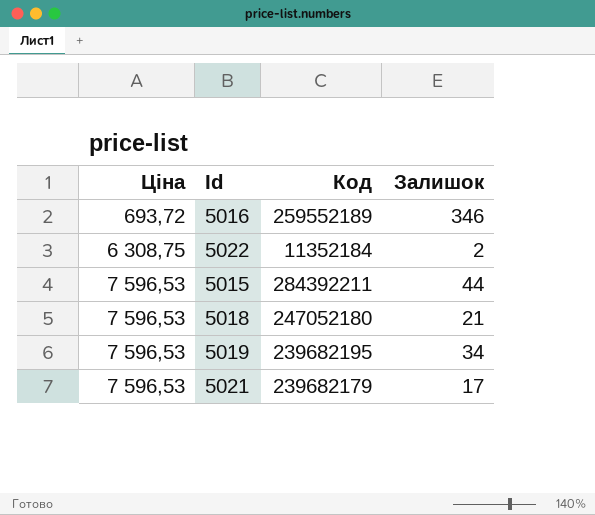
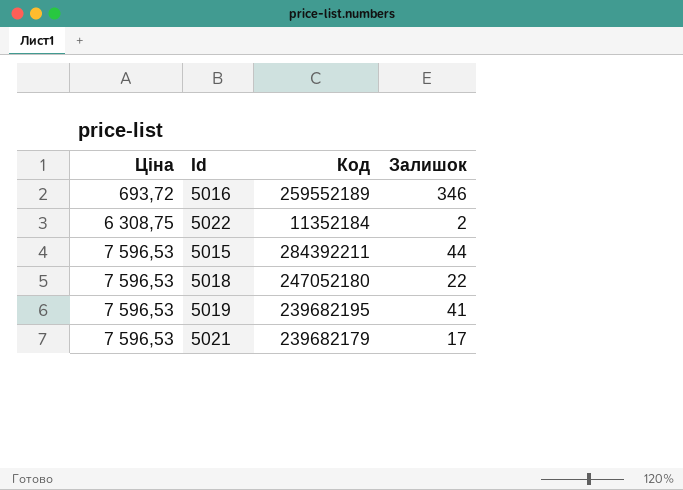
5018 | Залишок: 21 -> 22
5019 | Залишок: 34 -> 41

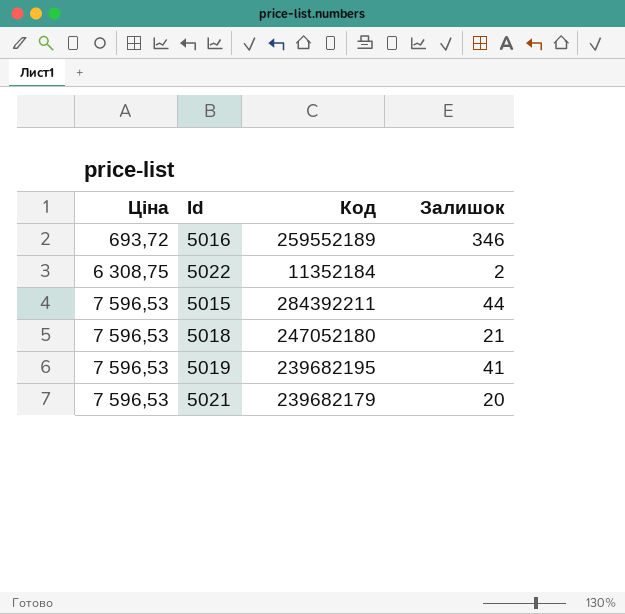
5018 | Залишок: 22 -> 21
5021 | Залишок: 17 -> 20

